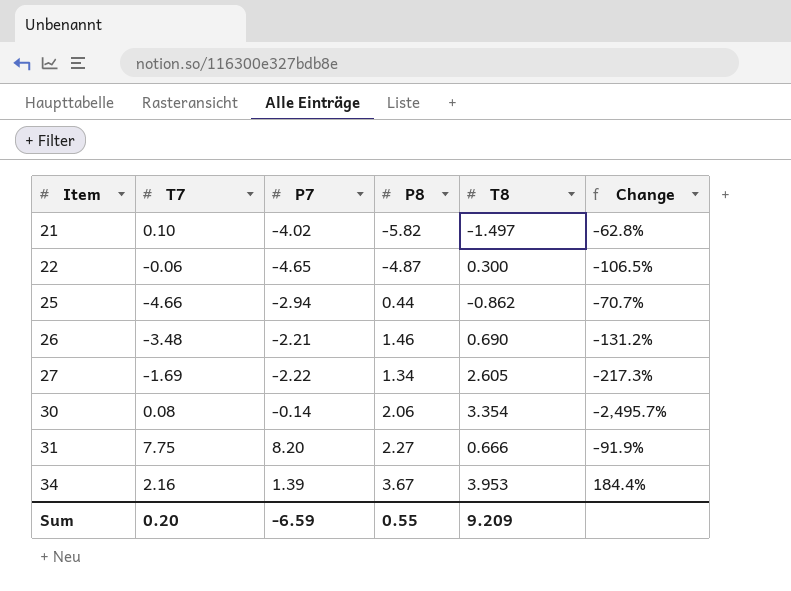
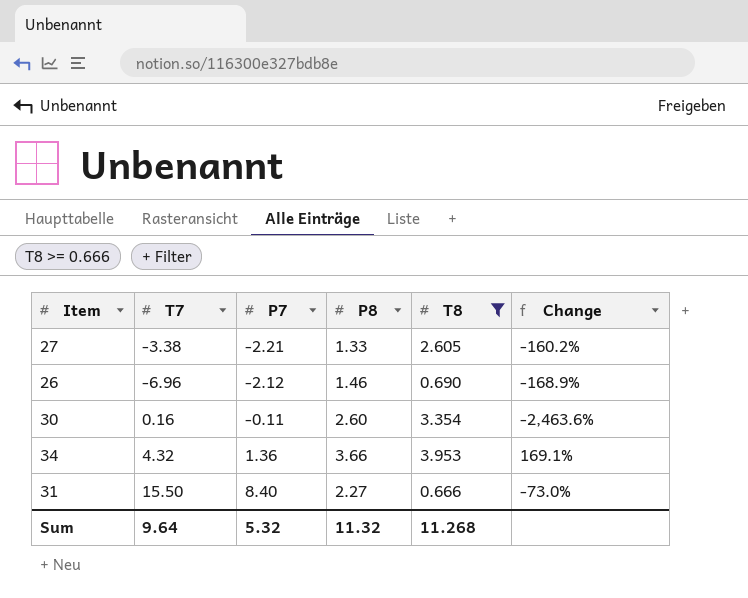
filter: none -> T8 >= 0.666
row order: Item ascending -> P7 ascending
column Change | formula: ([T8] - [P7]) / [P7] -> ([P8] - [P7]) / [P7]
27 | T7: -1.69 -> -3.38
27 | P7: -2.22 -> -2.21
27 | P8: 1.34 -> 1.33
26 | T7: -3.48 -> -6.96
26 | P7: -2.21 -> -2.12
30 | T7: 0.08 -> 0.16
30 | P7: -0.14 -> -0.11
30 | P8: 2.06 -> 2.60
34 | T7: 2.16 -> 4.32
34 | P7: 1.39 -> 1.36
34 | P8: 3.67 -> 3.66
31 | T7: 7.75 -> 15.50
31 | P7: 8.20 -> 8.40
Sum | T7: 0.20 -> 9.64
Sum | P7: -6.59 -> 5.32
Sum | P8: 0.55 -> 11.32
Sum | T8: 9.209 -> 11.268

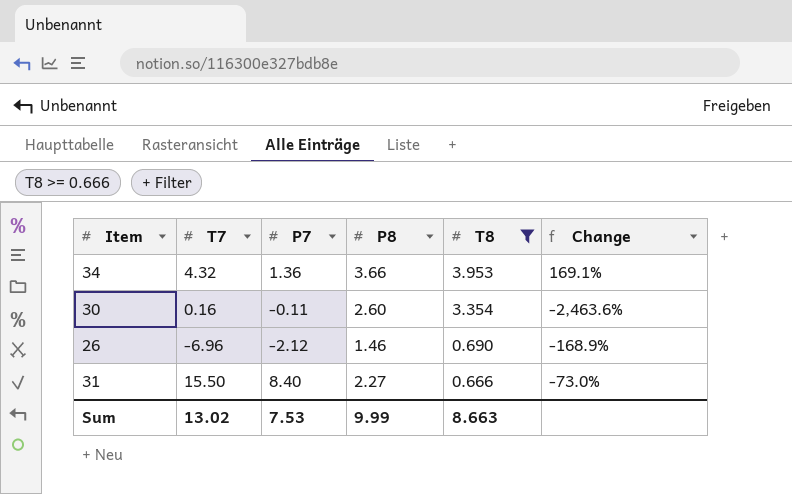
row order: P7 ascending -> T8 descending
row 27: -3.38 | -2.21 | 1.33 | 2.605 | -160.2% -> none
Sum | T7: 9.64 -> 13.02
Sum | P7: 5.32 -> 7.53
Sum | P8: 11.32 -> 9.99
Sum | T8: 11.268 -> 8.663

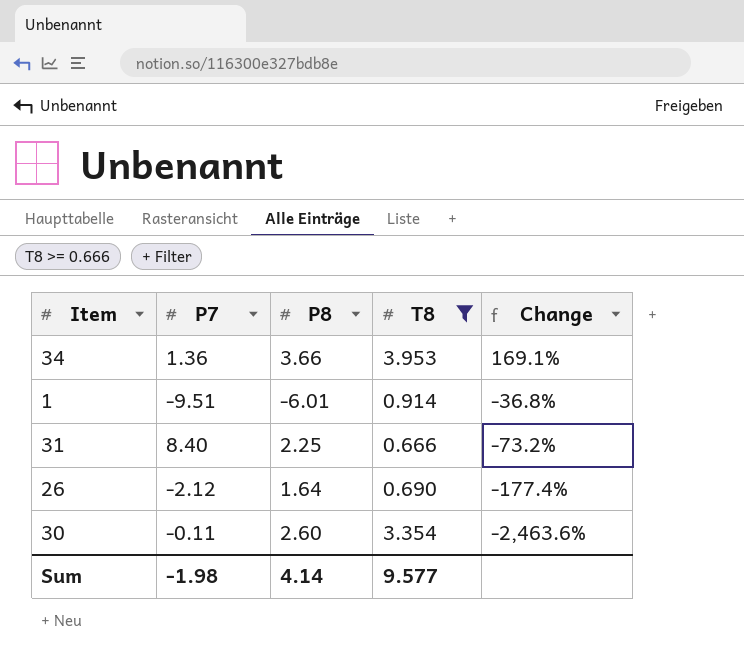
row order: T8 descending -> Change descending
column T7 | position: 2 -> none
row 1: none -> -9.51 | -6.01 | 0.914 | -36.8%
31 | P8: 2.27 -> 2.25
31 | Change: -73.0% -> -73.2%
26 | P8: 1.46 -> 1.64
26 | Change: -168.9% -> -177.4%
Sum | P7: 7.53 -> -1.98
Sum | P8: 9.99 -> 4.14
Sum | T8: 8.663 -> 9.577

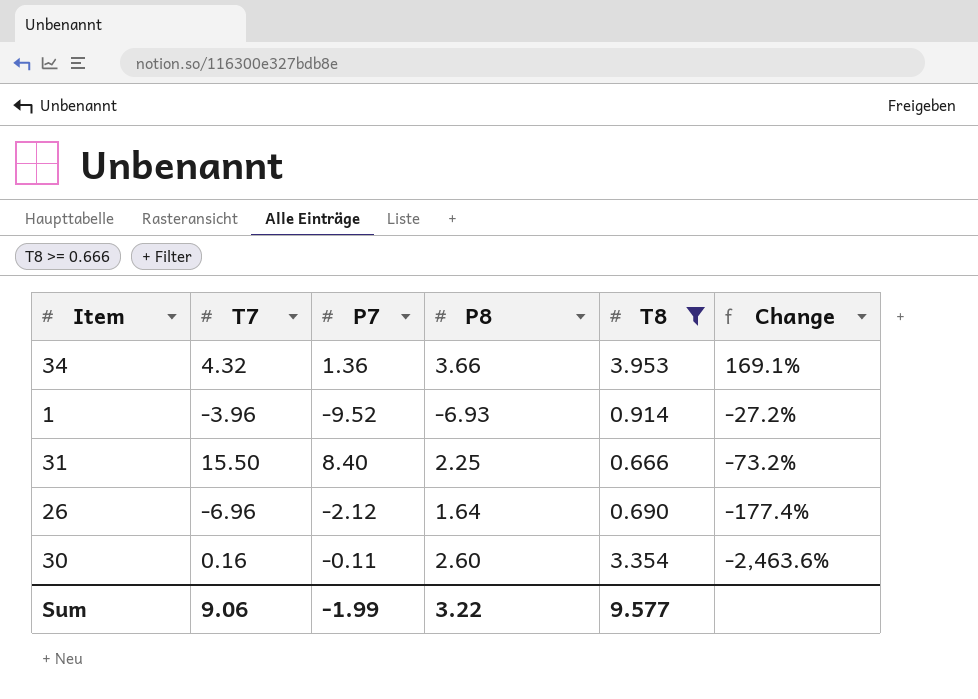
column T7 | position: none -> 2
1 | P7: -9.51 -> -9.52
1 | P8: -6.01 -> -6.93
1 | Change: -36.8% -> -27.2%
Sum | P7: -1.98 -> -1.99
Sum | P8: 4.14 -> 3.22

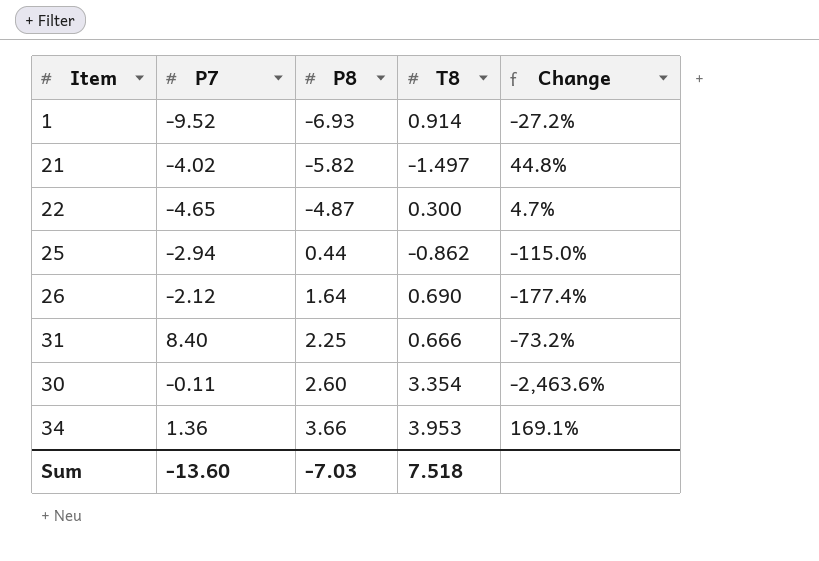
filter: T8 >= 0.666 -> none
row order: Change descending -> P8 ascending
column T7 | position: 2 -> none
Sum | P7: -1.99 -> -13.60
Sum | P8: 3.22 -> -7.03
Sum | T8: 9.577 -> 7.518

